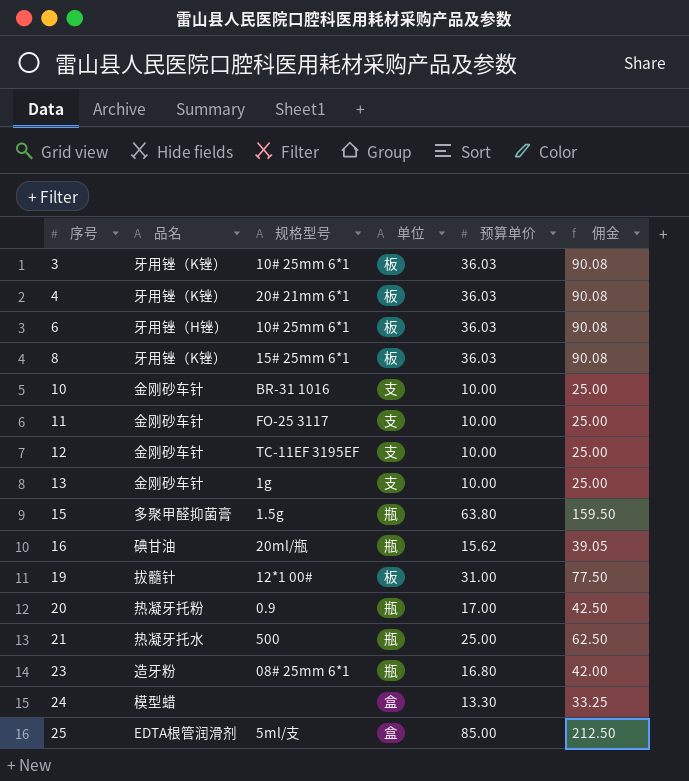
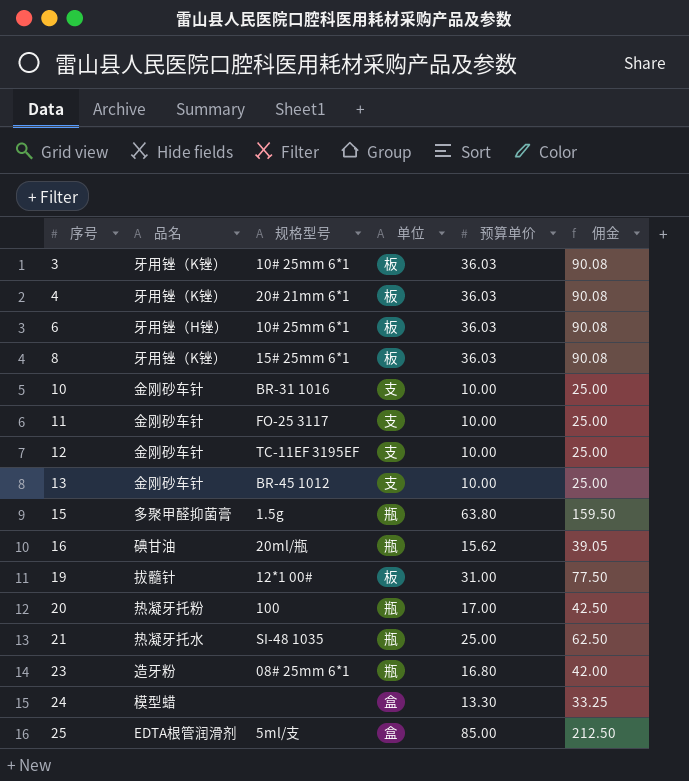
13 | 规格型号: 1g -> BR-45 1012
20 | 规格型号: 0.9 -> 100
21 | 规格型号: 500 -> SI-48 1035

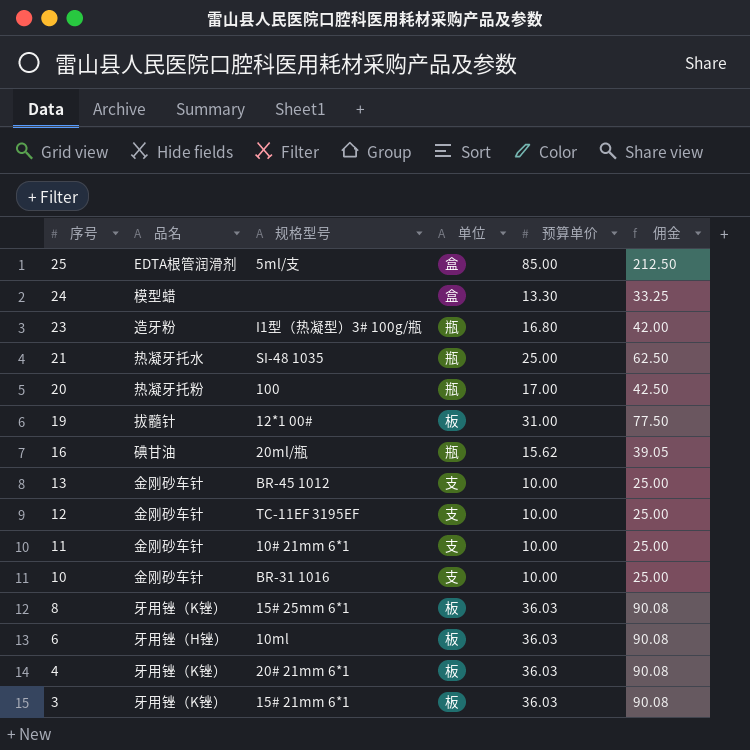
row order: 序号 ascending -> 序号 descending
row 15: 多聚甲醛抑菌膏 | 1.5g | 瓶 | 63.80 | 159.50 -> none
23 | 规格型号: 08# 25mm 6*1 -> I1型（热凝型）3# 100g/瓶
11 | 规格型号: FO-25 3117 -> 10# 21mm 6*1
6 | 规格型号: 10# 25mm 6*1 -> 10ml
3 | 规格型号: 10# 25mm 6*1 -> 15# 21mm 6*1

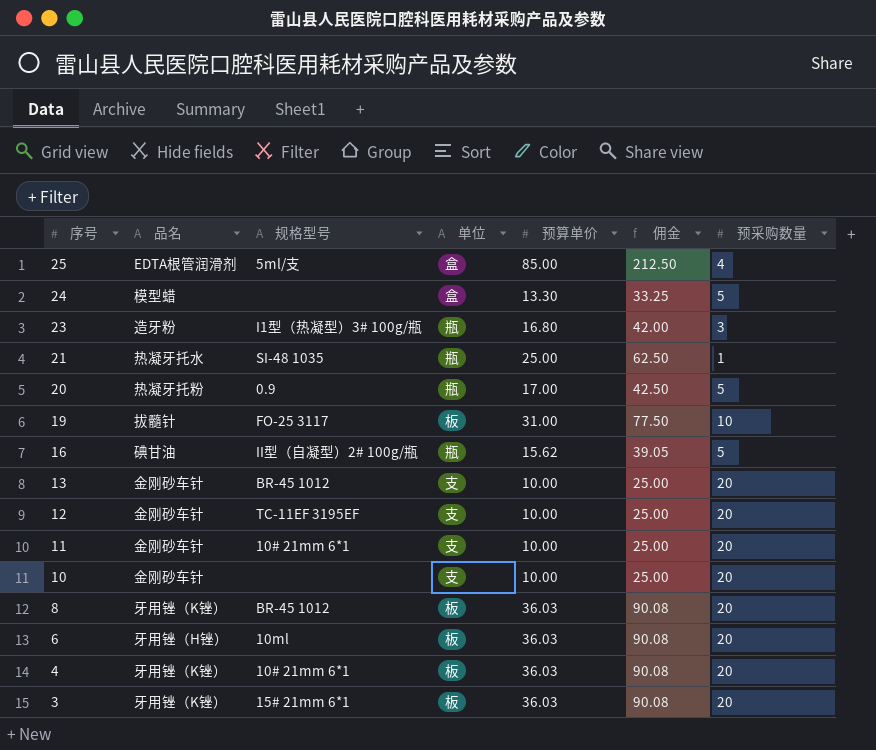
column 预采购数量 | position: none -> 7
20 | 规格型号: 100 -> 0.9
19 | 规格型号: 12*1 00# -> FO-25 3117
16 | 规格型号: 20ml/瓶 -> II型（自凝型）2# 100g/瓶
10 | 规格型号: BR-31 1016 -> none
8 | 规格型号: 15# 25mm 6*1 -> BR-45 1012
4 | 规格型号: 20# 21mm 6*1 -> 10# 21mm 6*1

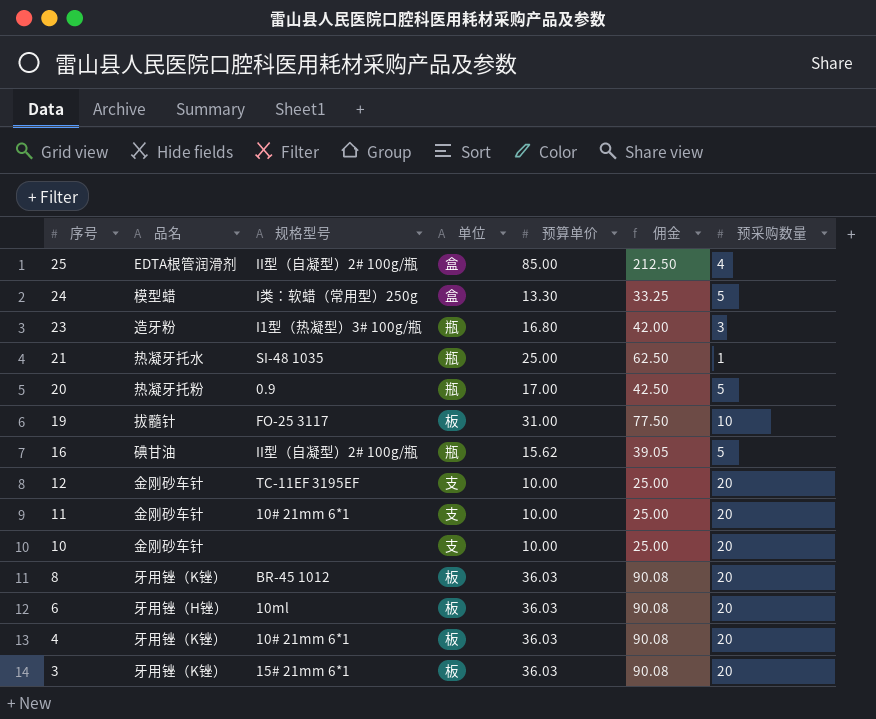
row 13: 金刚砂车针 | BR-45 1012 | 支 | 10.00 | 25.00 | 20 -> none
25 | 规格型号: 5ml/支 -> II型（自凝型）2# 100g/瓶
24 | 规格型号: none -> I类：软蜡（常用型）250g

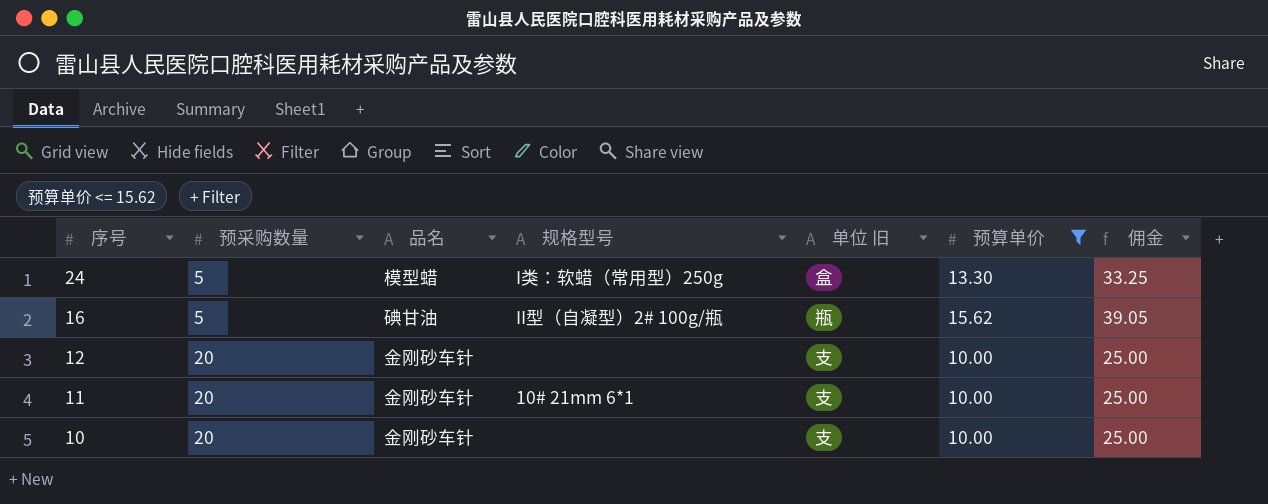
filter: none -> 预算单价 <= 15.62
column 预采购数量 | position: 7 -> 2
column name: 单位 -> 单位 旧
12 | 规格型号: TC-11EF 3195EF -> none

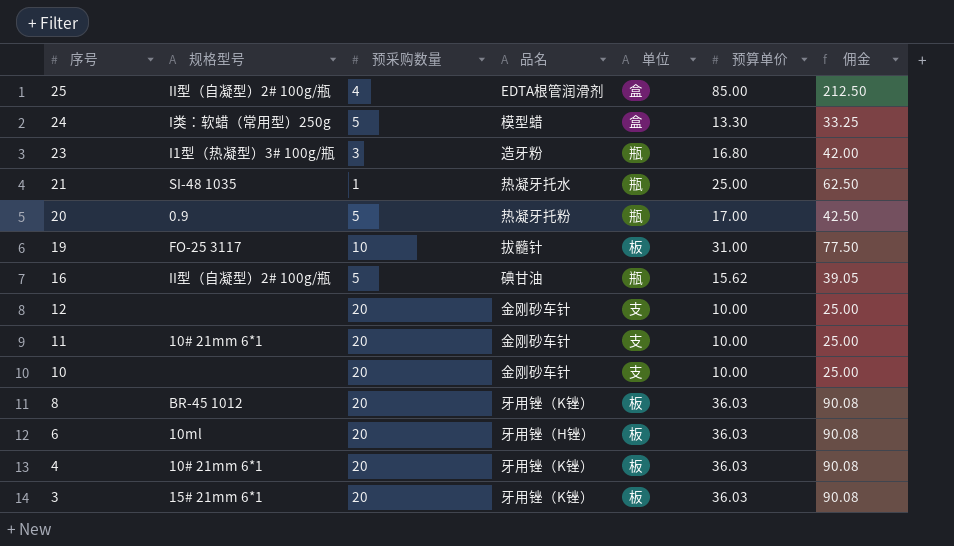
filter: 预算单价 <= 15.62 -> none
column 规格型号 | position: 4 -> 2
column name: 单位 旧 -> 单位

